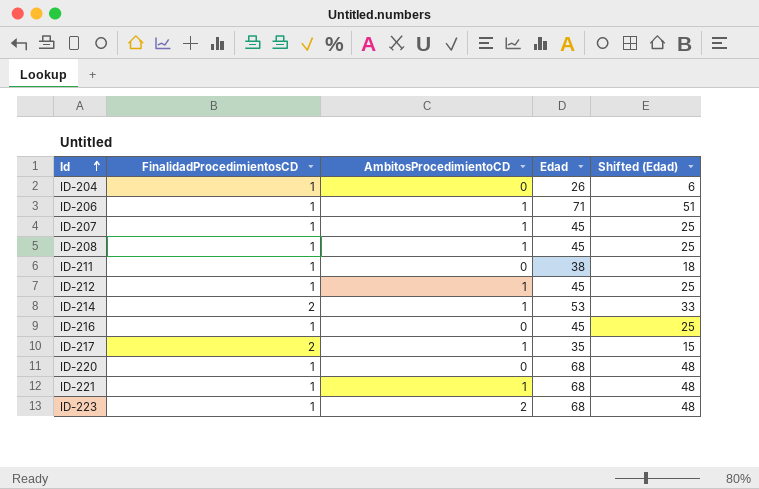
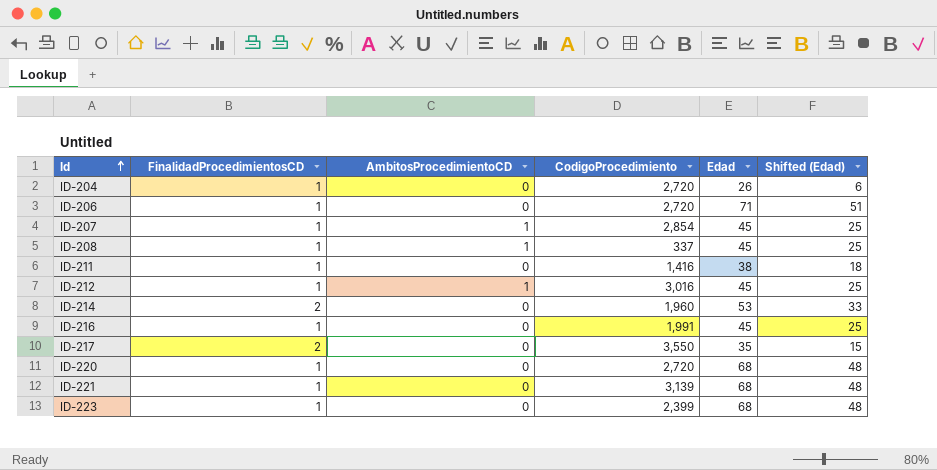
column CodigoProcedimiento | position: none -> 4
ID-206 | AmbitosProcedimientoCD: 1 -> 0
ID-214 | AmbitosProcedimientoCD: 1 -> 0
ID-217 | AmbitosProcedimientoCD: 1 -> 0
ID-221 | AmbitosProcedimientoCD: 1 -> 0
ID-223 | AmbitosProcedimientoCD: 2 -> 0

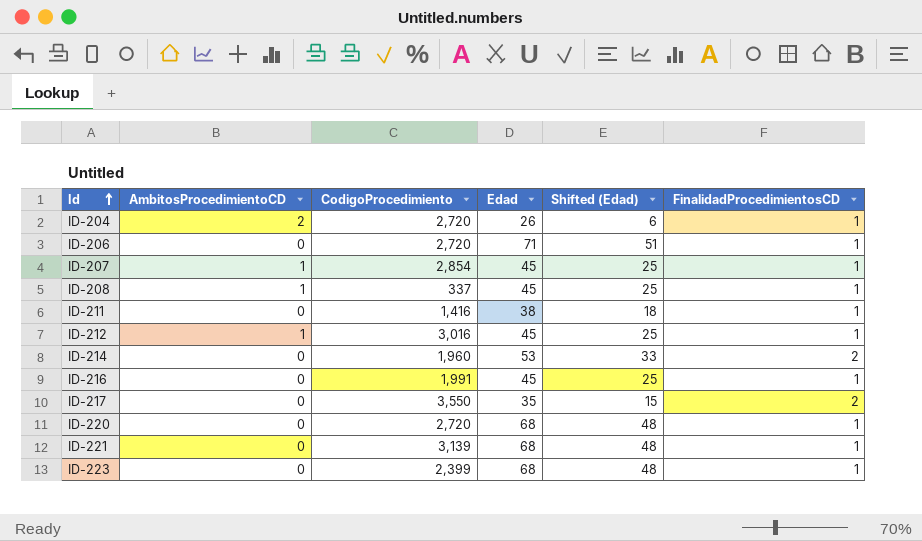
column FinalidadProcedimientosCD | position: 2 -> 6
ID-204 | AmbitosProcedimientoCD: 0 -> 2

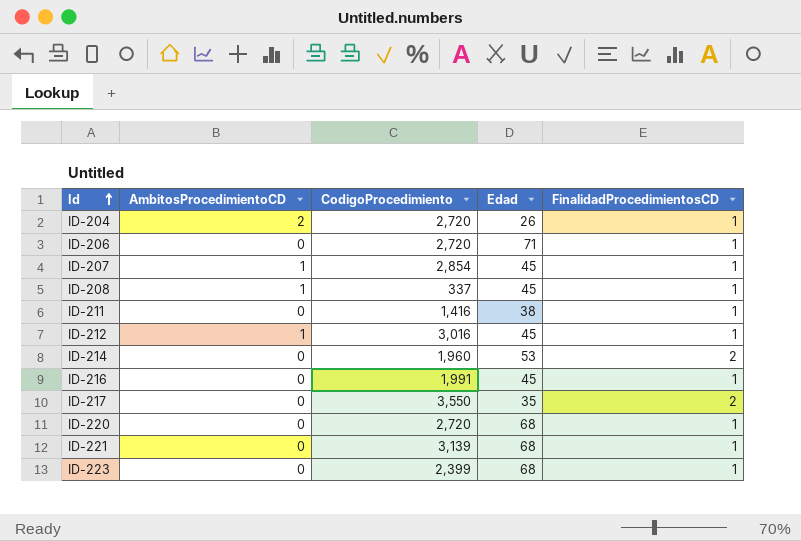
column Shifted (Edad) | formula: [Edad] - 20 -> none

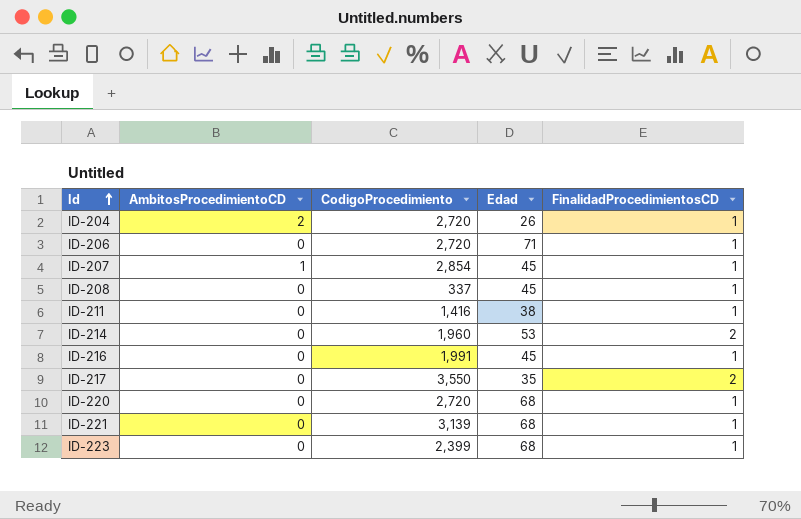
row ID-212: 1 | 3,016 | 45 | 1 -> none
ID-208 | AmbitosProcedimientoCD: 1 -> 0

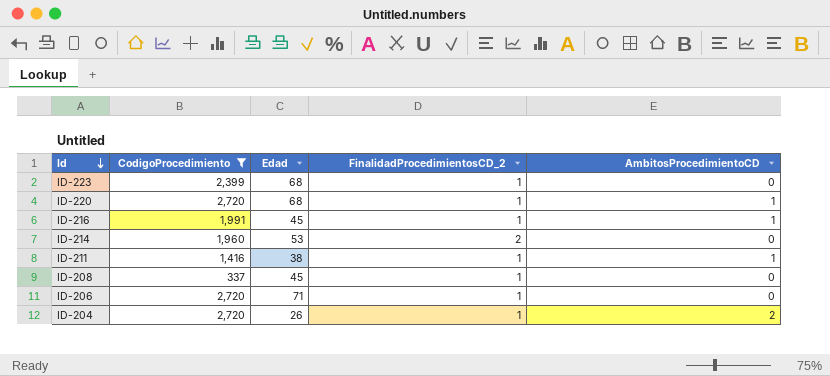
filter: none -> CodigoProcedimiento <= 2,720
row order: Id ascending -> Id descending
column name: FinalidadProcedimientosCD -> FinalidadProcedimientosCD_2
column AmbitosProcedimientoCD | position: 2 -> 5
ID-220 | AmbitosProcedimientoCD: 0 -> 1
ID-216 | AmbitosProcedimientoCD: 0 -> 1
ID-211 | AmbitosProcedimientoCD: 0 -> 1

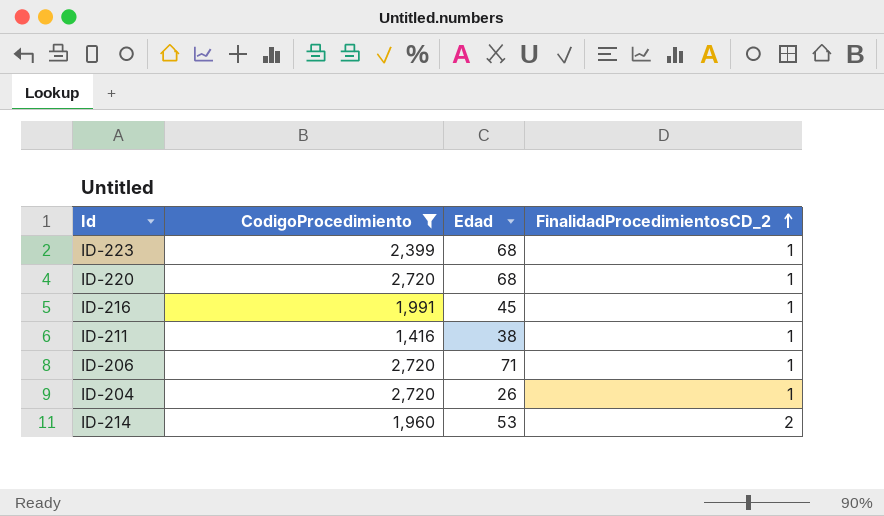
row order: Id descending -> FinalidadProcedimientosCD_2 ascending
column AmbitosProcedimientoCD | position: 5 -> none
row ID-208: 337 | 45 | 1 | 0 -> none

